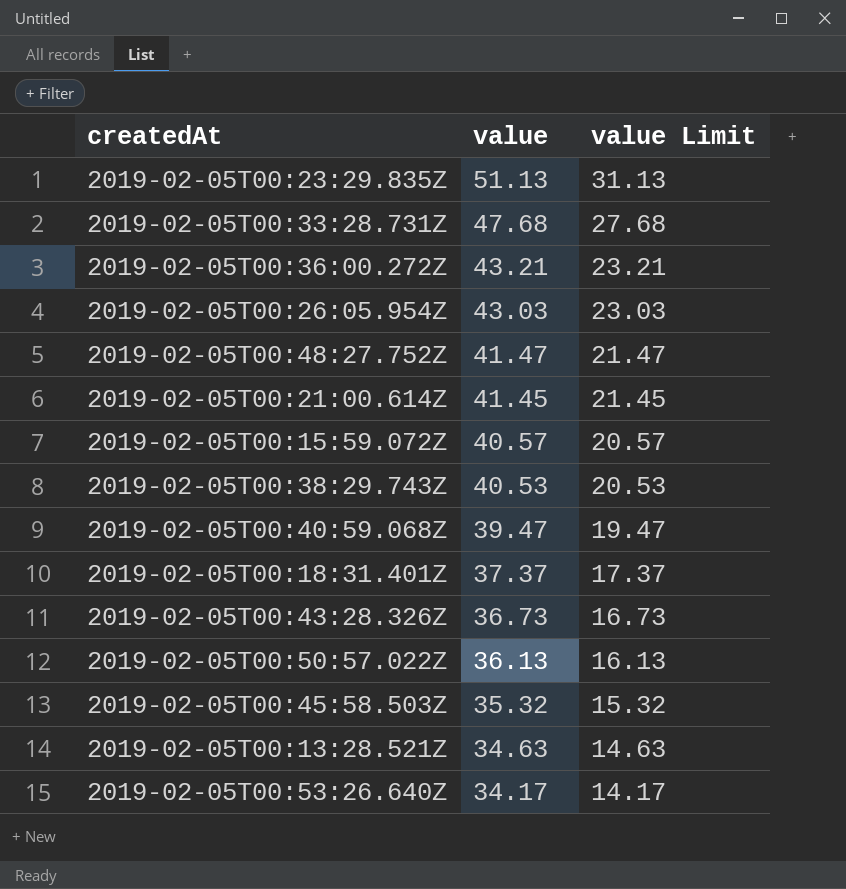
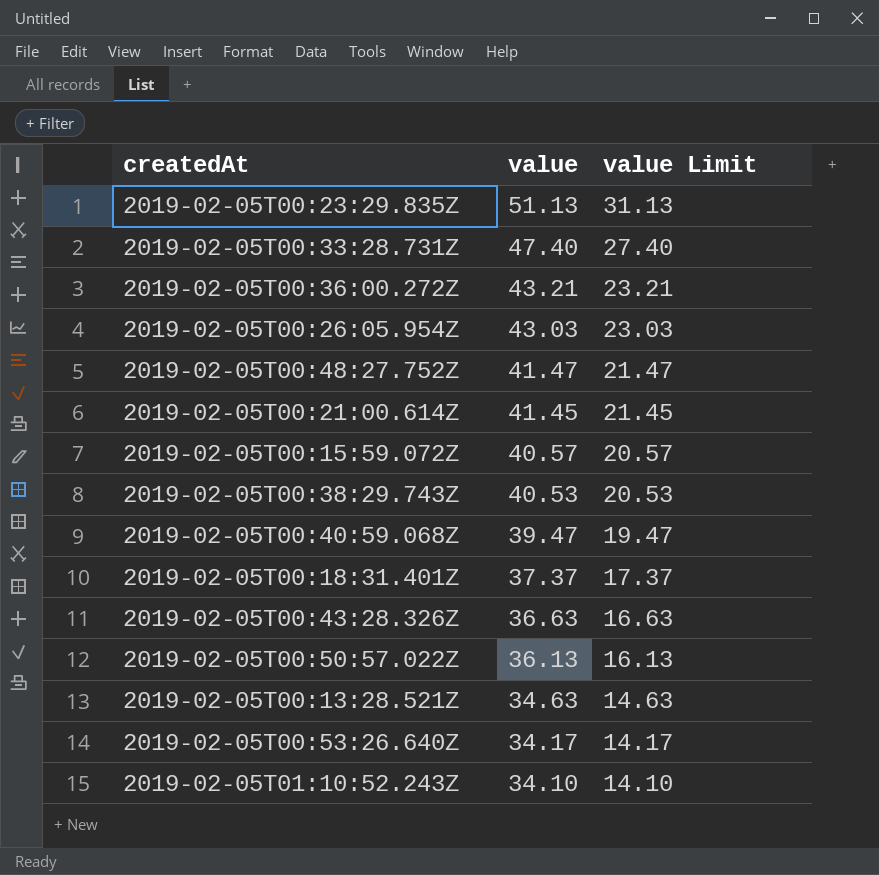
row 2019-02-05T00:45:58.503Z: 35.32 | 15.32 -> none
2019-02-05T00:33:28.731Z | value: 47.68 -> 47.40
2019-02-05T00:33:28.731Z | value Limit: 27.68 -> 27.40
2019-02-05T00:43:28.326Z | value: 36.73 -> 36.63
2019-02-05T00:43:28.326Z | value Limit: 16.73 -> 16.63
row 2019-02-05T01:10:52.243Z: none -> 34.10 | 14.10

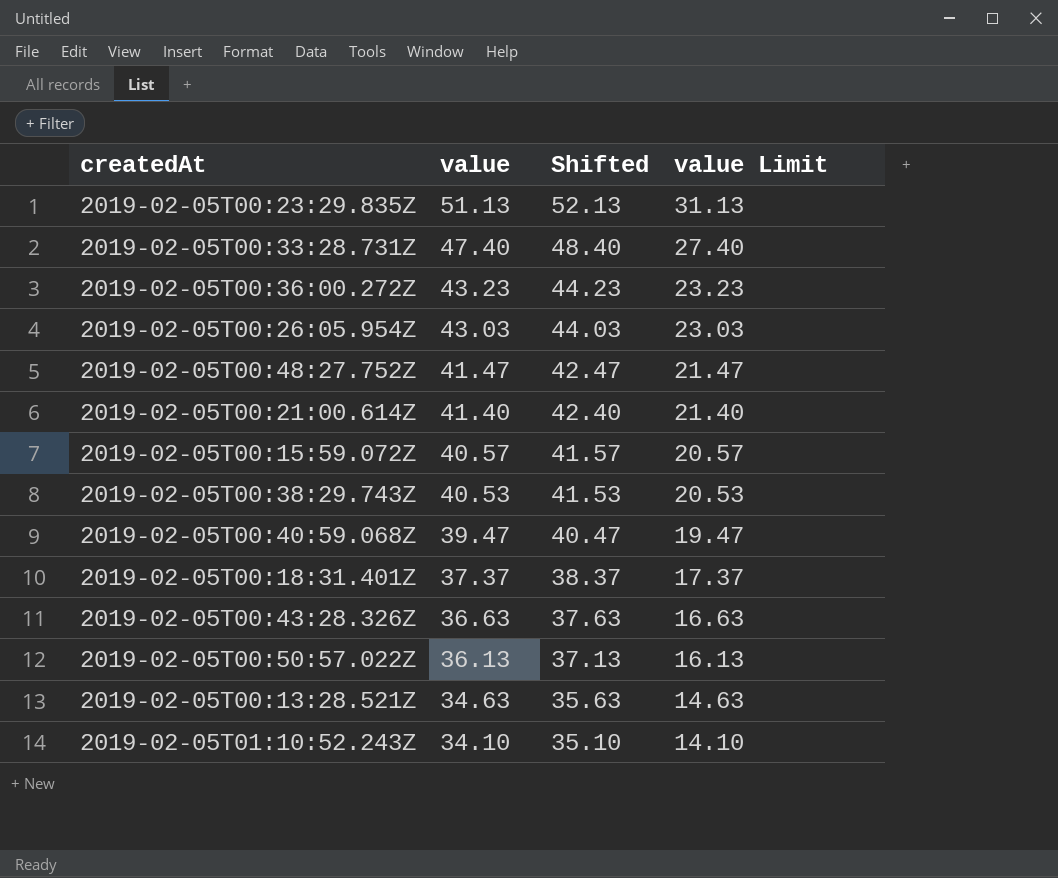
column Shifted | formula: none -> [value] + 1
row 2019-02-05T00:53:26.640Z: 34.17 | 14.17 -> none
2019-02-05T00:36:00.272Z | value: 43.21 -> 43.23
2019-02-05T00:36:00.272Z | value Limit: 23.21 -> 23.23
2019-02-05T00:21:00.614Z | value: 41.45 -> 41.40
2019-02-05T00:21:00.614Z | value Limit: 21.45 -> 21.40

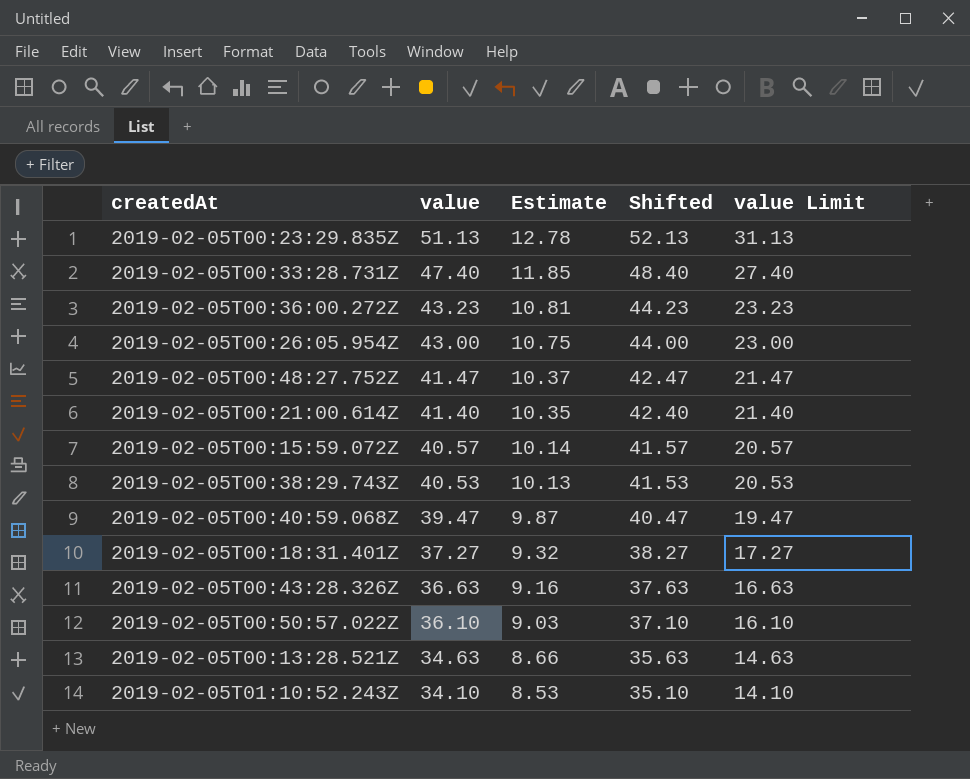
column Estimate | formula: none -> [value] * 0.25
2019-02-05T00:26:05.954Z | value: 43.03 -> 43.00
2019-02-05T00:26:05.954Z | Shifted: 44.03 -> 44.00
2019-02-05T00:26:05.954Z | value Limit: 23.03 -> 23.00
2019-02-05T00:18:31.401Z | value: 37.37 -> 37.27
2019-02-05T00:18:31.401Z | Shifted: 38.37 -> 38.27
2019-02-05T00:18:31.401Z | value Limit: 17.37 -> 17.27
2019-02-05T00:50:57.022Z | value: 36.13 -> 36.10
2019-02-05T00:50:57.022Z | Shifted: 37.13 -> 37.10
2019-02-05T00:50:57.022Z | value Limit: 16.13 -> 16.10

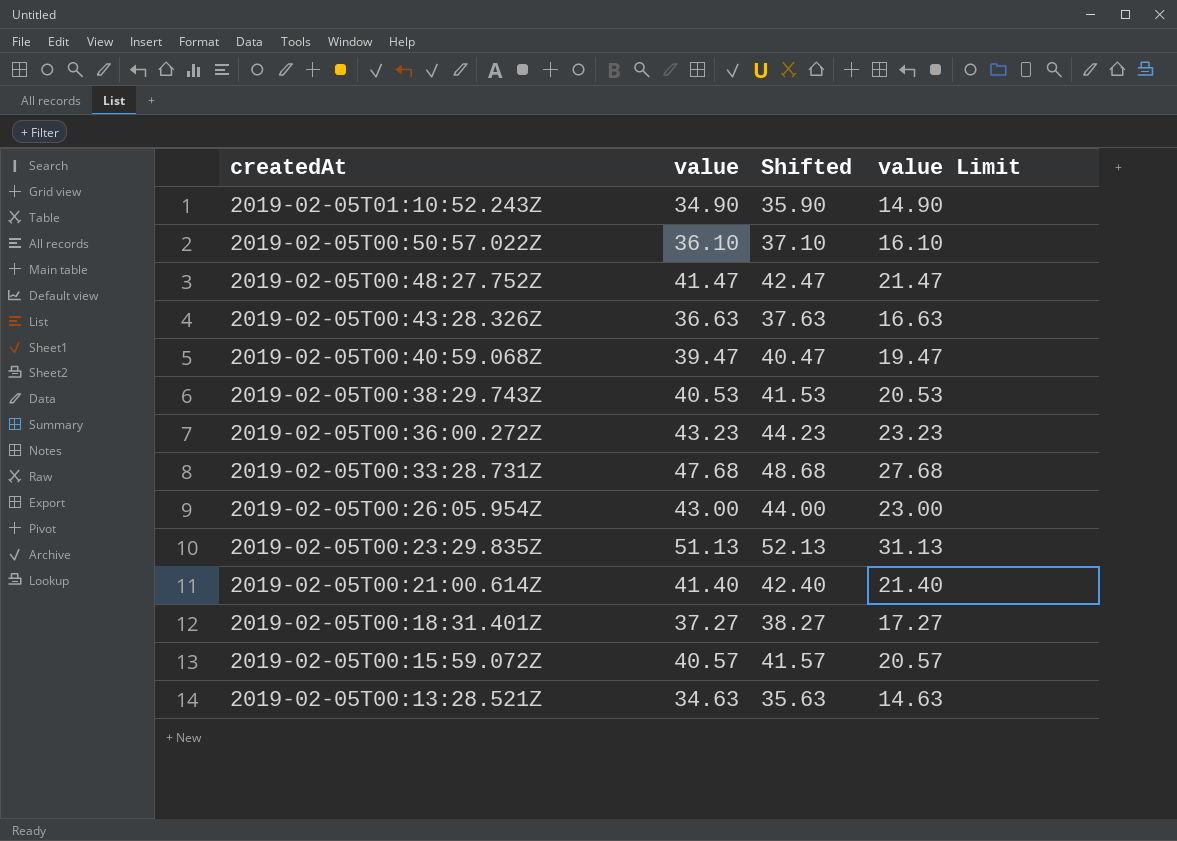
row order: value descending -> createdAt descending
column Estimate | formula: [value] * 0.25 -> none
2019-02-05T01:10:52.243Z | value: 34.10 -> 34.90
2019-02-05T01:10:52.243Z | Shifted: 35.10 -> 35.90
2019-02-05T01:10:52.243Z | value Limit: 14.10 -> 14.90
2019-02-05T00:33:28.731Z | value: 47.40 -> 47.68
2019-02-05T00:33:28.731Z | Shifted: 48.40 -> 48.68
2019-02-05T00:33:28.731Z | value Limit: 27.40 -> 27.68

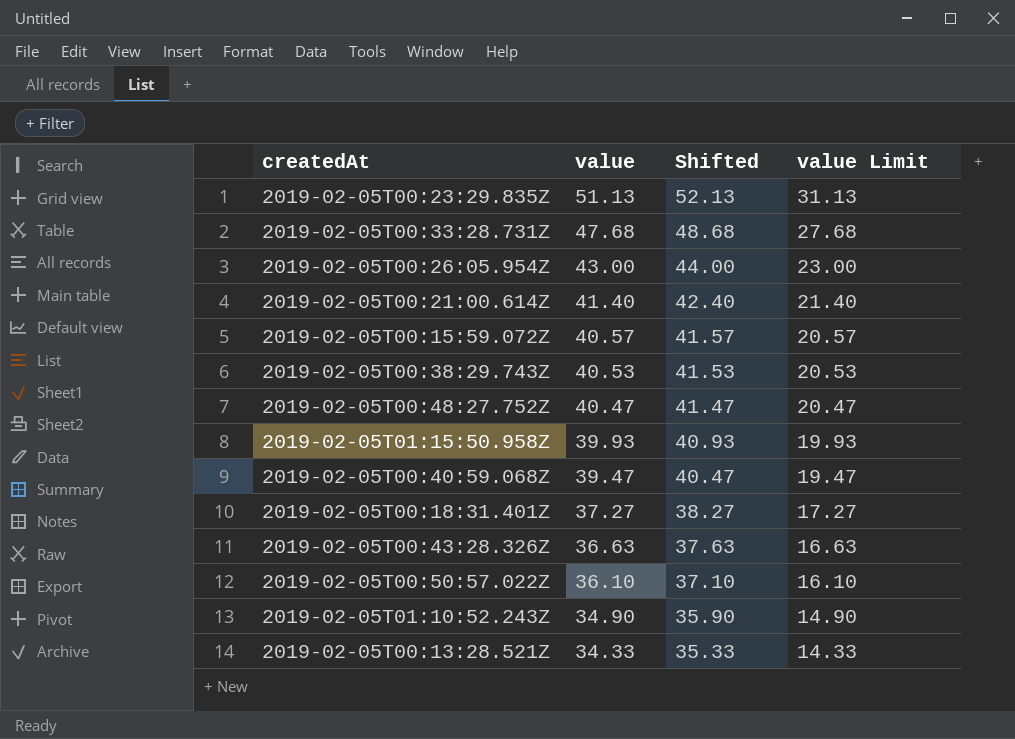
row order: createdAt descending -> value descending
row 2019-02-05T00:36:00.272Z: 43.23 | 44.23 | 23.23 -> none
2019-02-05T00:48:27.752Z | value: 41.47 -> 40.47
2019-02-05T00:48:27.752Z | Shifted: 42.47 -> 41.47
2019-02-05T00:48:27.752Z | value Limit: 21.47 -> 20.47
row 2019-02-05T01:15:50.958Z: none -> 39.93 | 40.93 | 19.93
2019-02-05T00:13:28.521Z | value: 34.63 -> 34.33
2019-02-05T00:13:28.521Z | Shifted: 35.63 -> 35.33
2019-02-05T00:13:28.521Z | value Limit: 14.63 -> 14.33

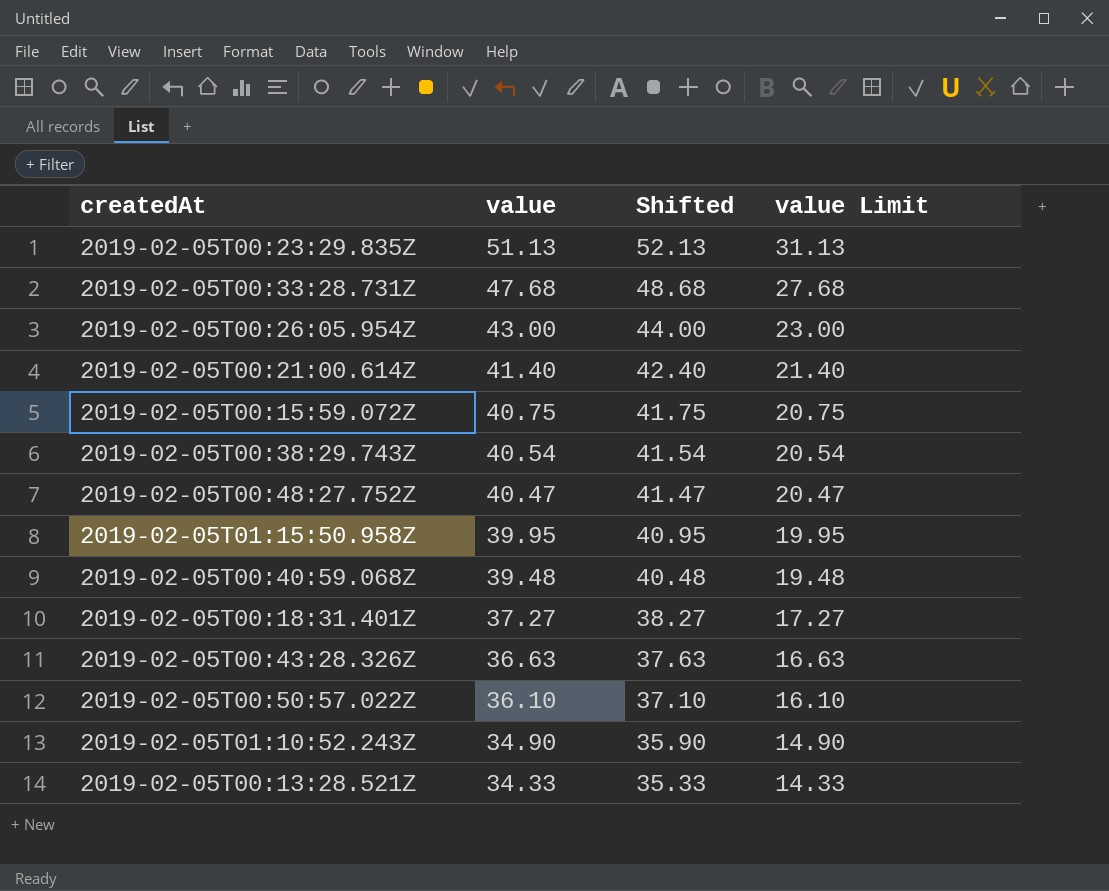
2019-02-05T00:15:59.072Z | value: 40.57 -> 40.75
2019-02-05T00:15:59.072Z | Shifted: 41.57 -> 41.75
2019-02-05T00:15:59.072Z | value Limit: 20.57 -> 20.75
2019-02-05T00:38:29.743Z | value: 40.53 -> 40.54
2019-02-05T00:38:29.743Z | Shifted: 41.53 -> 41.54
2019-02-05T00:38:29.743Z | value Limit: 20.53 -> 20.54
2019-02-05T01:15:50.958Z | value: 39.93 -> 39.95
2019-02-05T01:15:50.958Z | Shifted: 40.93 -> 40.95
2019-02-05T01:15:50.958Z | value Limit: 19.93 -> 19.95
2019-02-05T00:40:59.068Z | value: 39.47 -> 39.48
2019-02-05T00:40:59.068Z | Shifted: 40.47 -> 40.48
2019-02-05T00:40:59.068Z | value Limit: 19.47 -> 19.48

